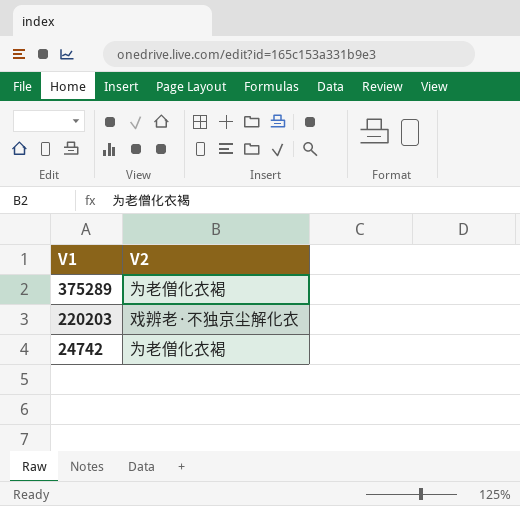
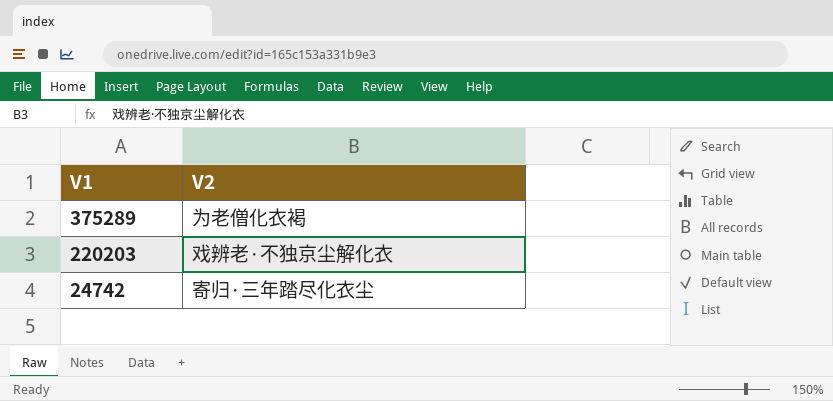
24742 | V2: 为老僧化衣褐 -> 寄归·三年踏尽化衣尘

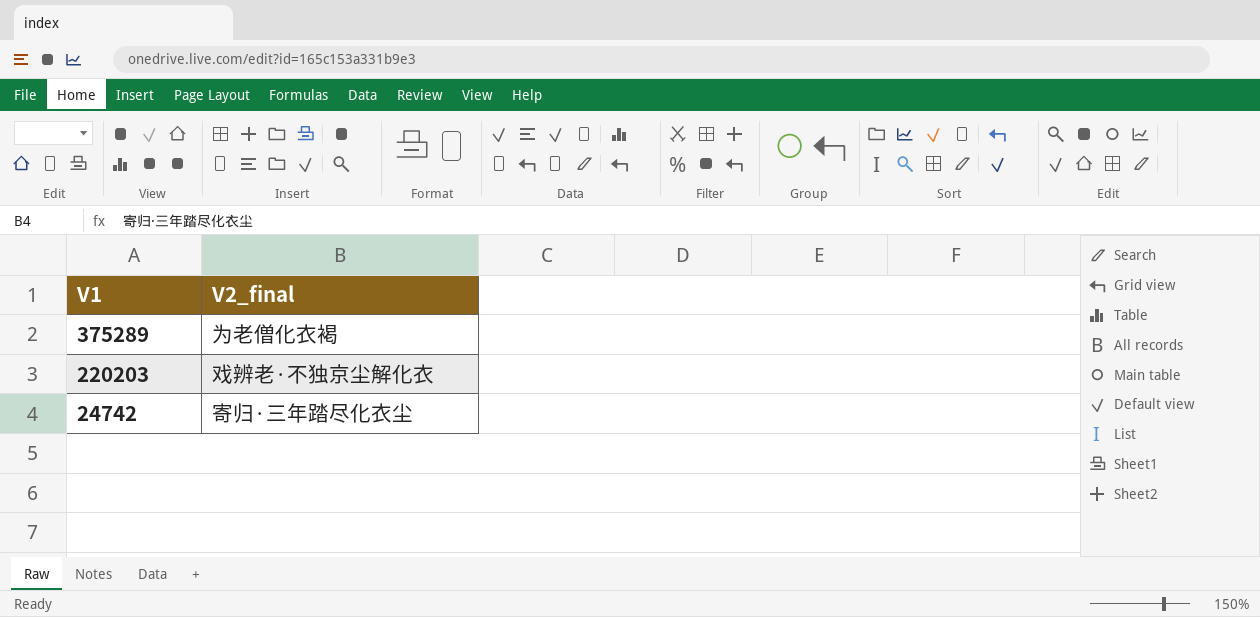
column name: V2 -> V2_final

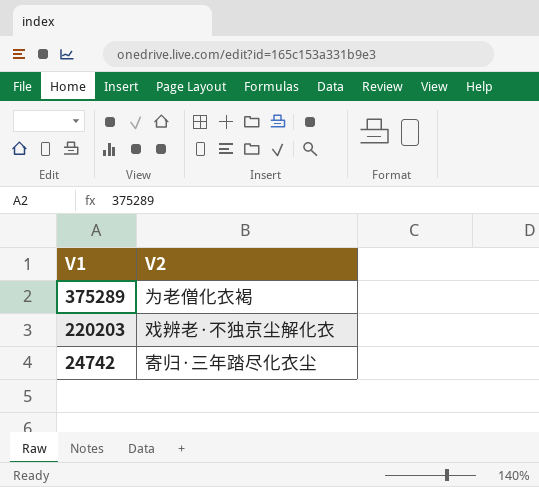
column name: V2_final -> V2

